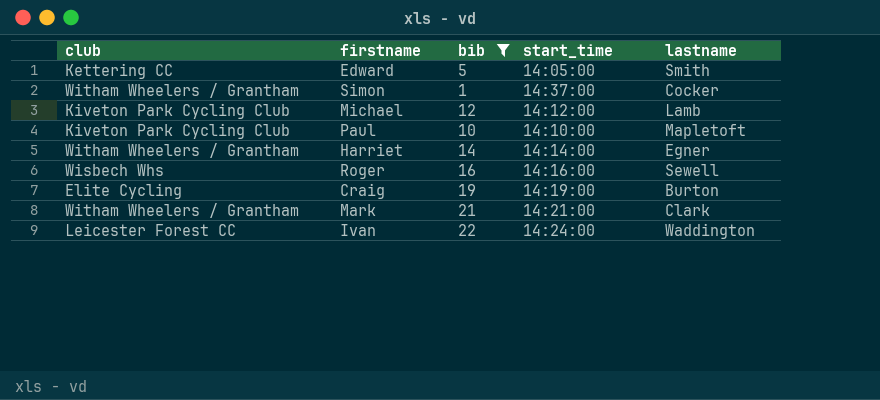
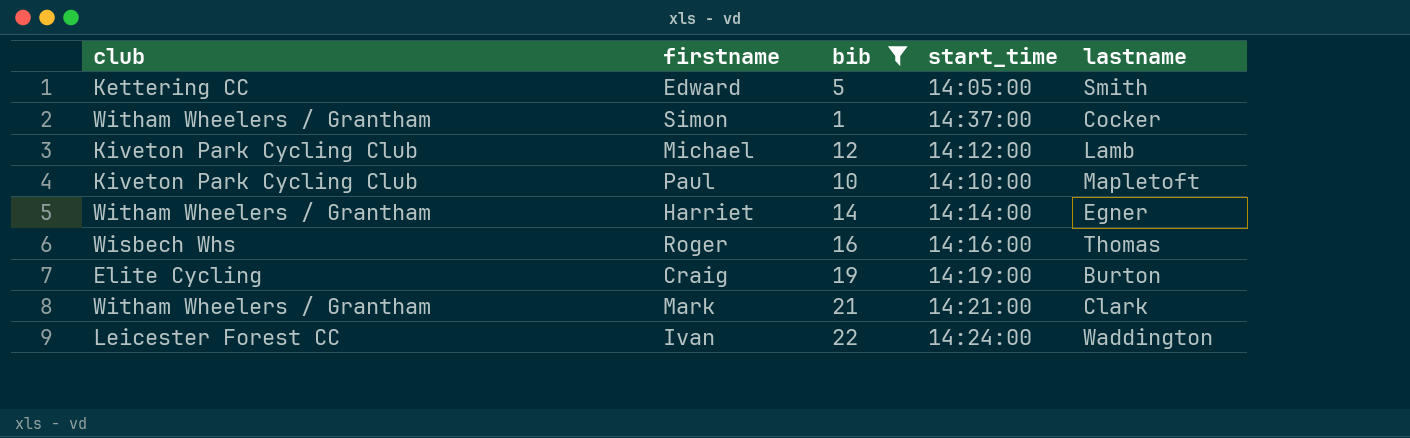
Roger | lastname: Sewell -> Thomas

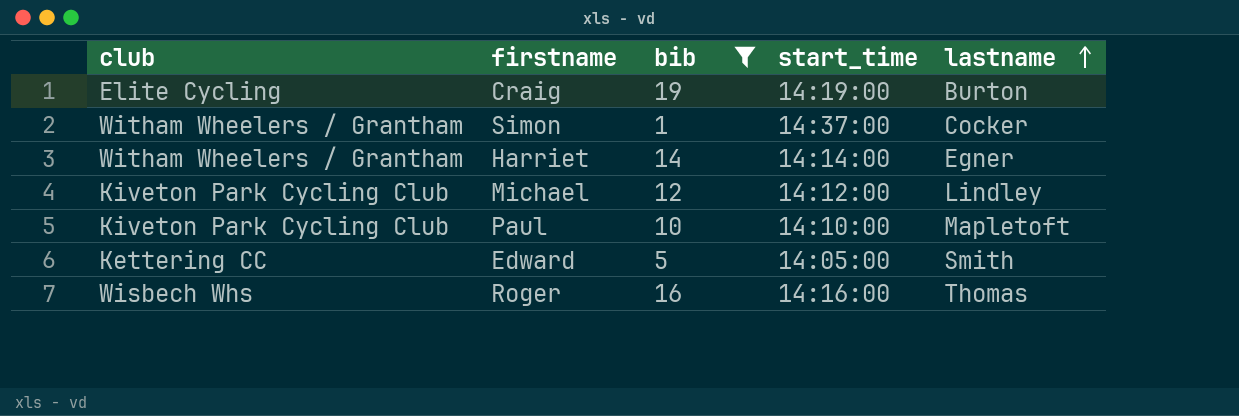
row order: none -> lastname ascending
row Mark: Witham Wheelers / Grantham | 21 | 14:21:00 | Clark -> none
row Ivan: Leicester Forest CC | 22 | 14:24:00 | Waddington -> none
Michael | lastname: Lamb -> Lindley

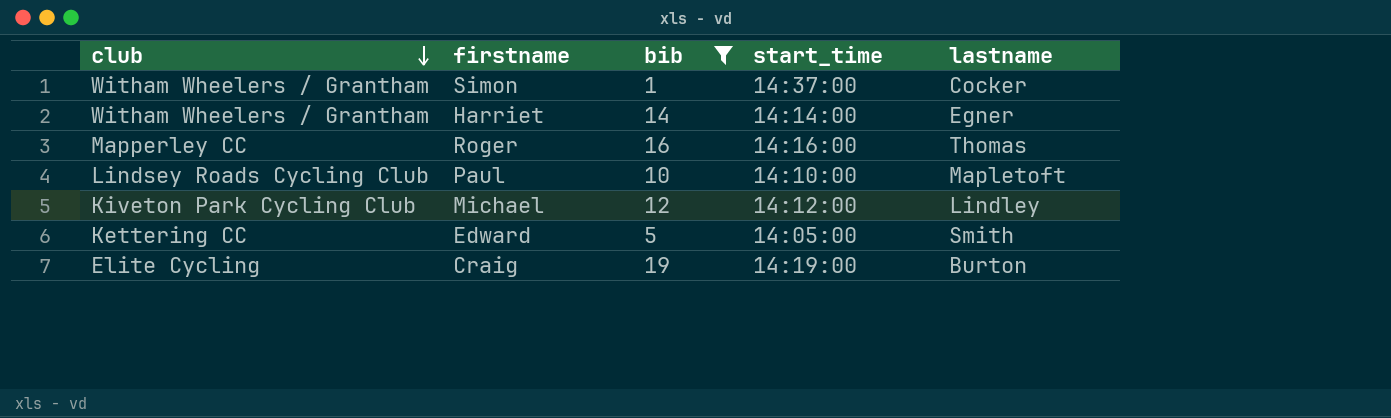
row order: lastname ascending -> club descending
Roger | club: Wisbech Whs -> Mapperley CC
Paul | club: Kiveton Park Cycling Club -> Lindsey Roads Cycling Club

